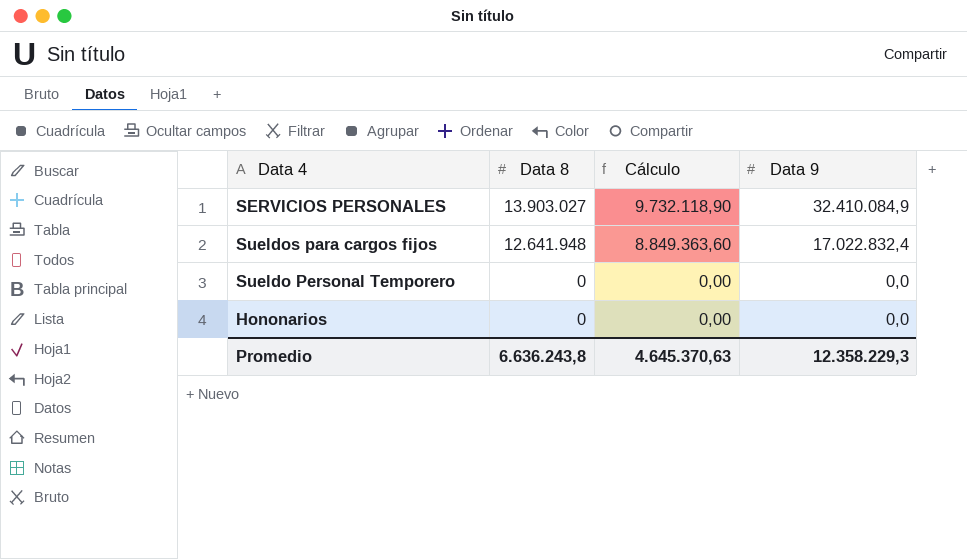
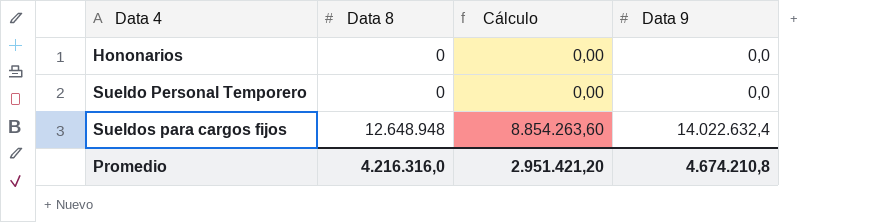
row order: Data 8 descending -> Data 4 ascending
row SERVICIOS PERSONALES: 13.903.027 | 9.732.118,90 | 32.410.084,9 -> none
Sueldos para cargos fijos | Data 8: 12.641.948 -> 12.648.948
Sueldos para cargos fijos | Cálculo: 8.849.363,60 -> 8.854.263,60
Sueldos para cargos fijos | Data 9: 17.022.832,4 -> 14.022.632,4
Promedio | Data 8: 6.636.243,8 -> 4.216.316,0
Promedio | Cálculo: 4.645.370,63 -> 2.951.421,20
Promedio | Data 9: 12.358.229,3 -> 4.674.210,8

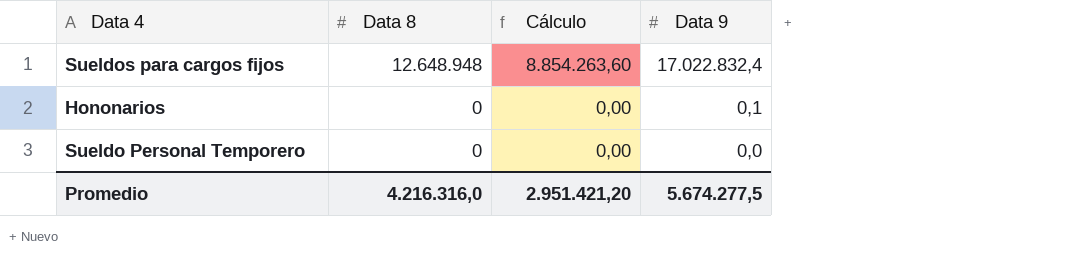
row order: Data 4 ascending -> Data 8 descending
Sueldos para cargos fijos | Data 9: 14.022.632,4 -> 17.022.832,4
Hononarios | Data 9: 0,0 -> 0,1
Promedio | Data 9: 4.674.210,8 -> 5.674.277,5

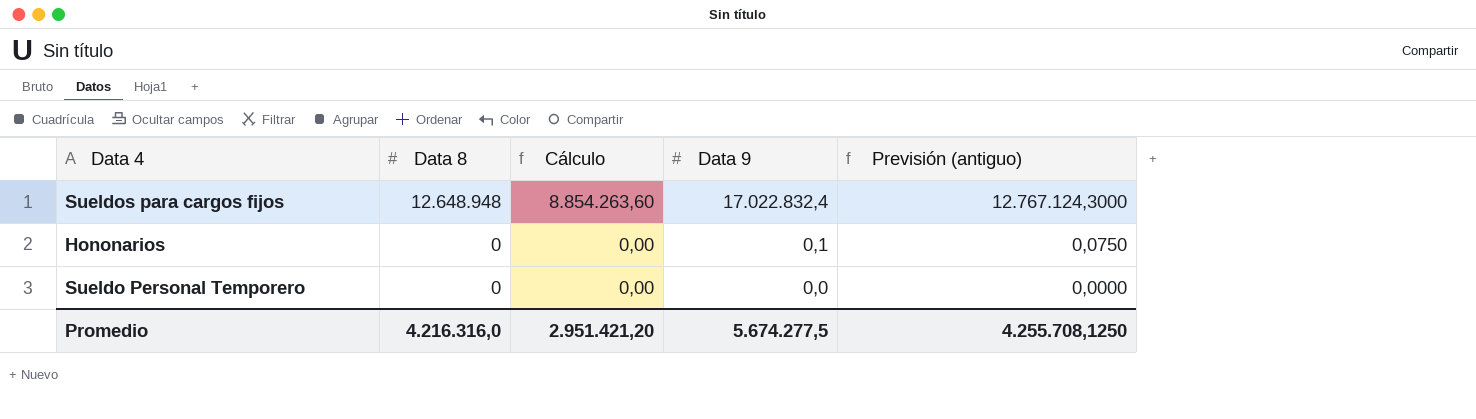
column Previsión (antiguo) | formula: none -> [Data 9] * 0,75

